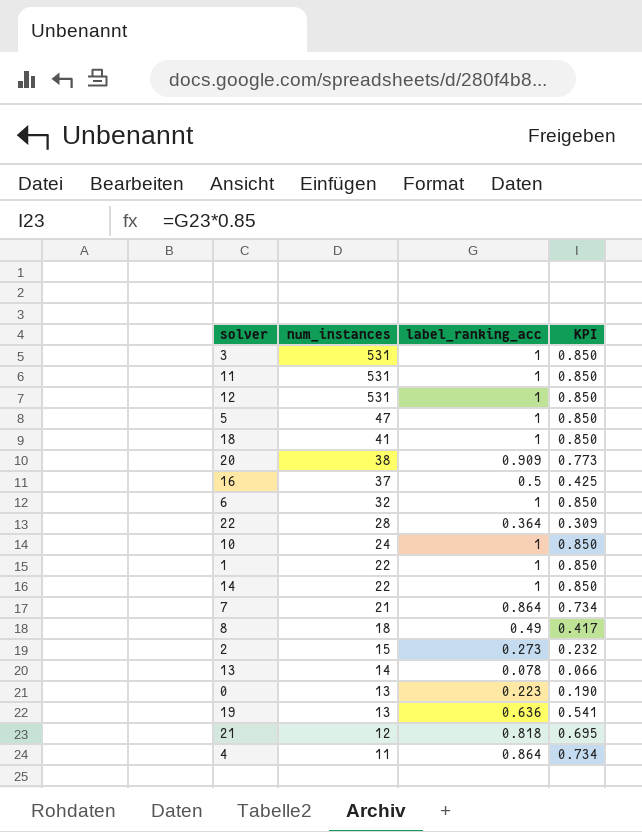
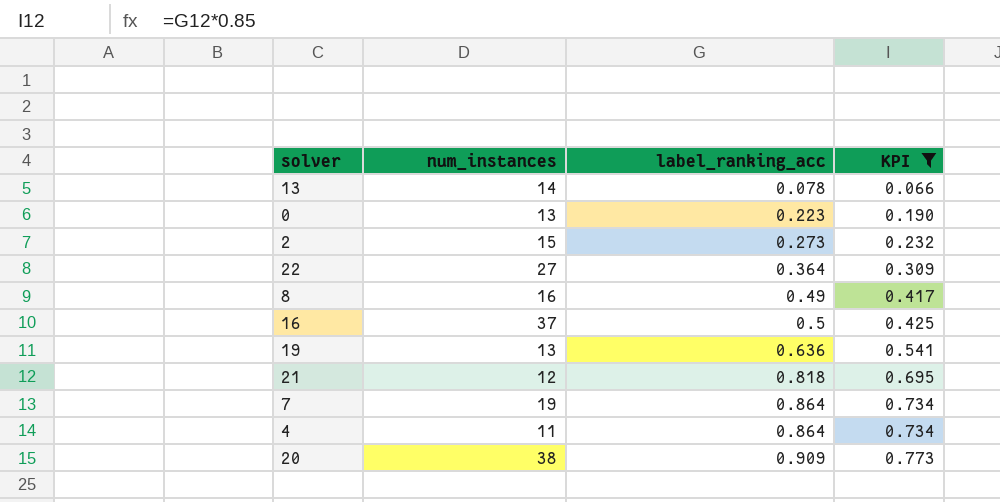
filter: none -> KPI != 0.850
row order: num_instances descending -> label_ranking_acc ascending
22 | num_instances: 28 -> 27
8 | num_instances: 18 -> 16
7 | num_instances: 21 -> 19

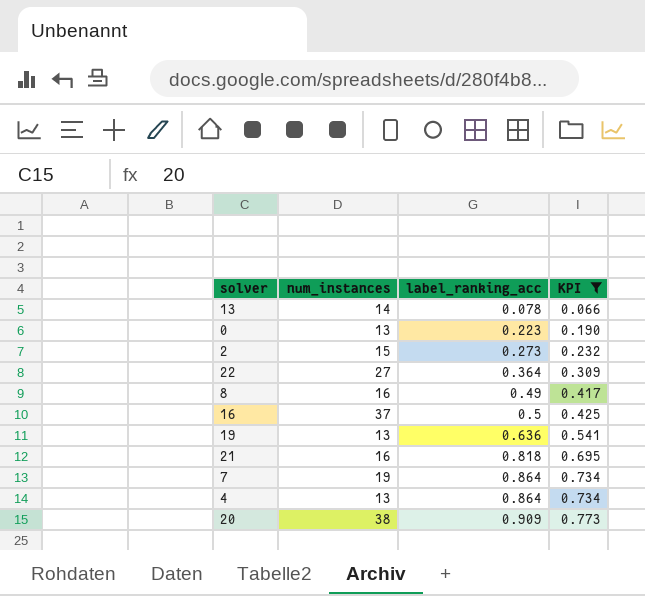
21 | num_instances: 12 -> 16
4 | num_instances: 11 -> 13

